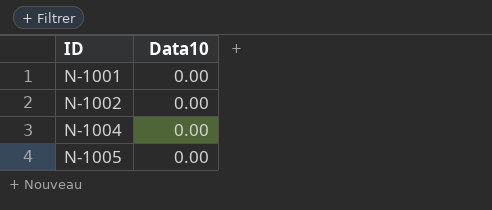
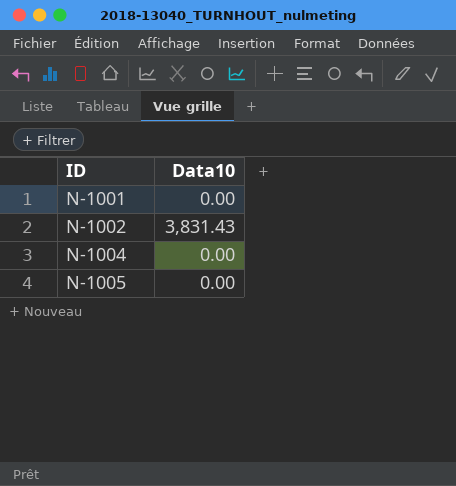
N-1002 | Data10: 0.00 -> 3,831.43

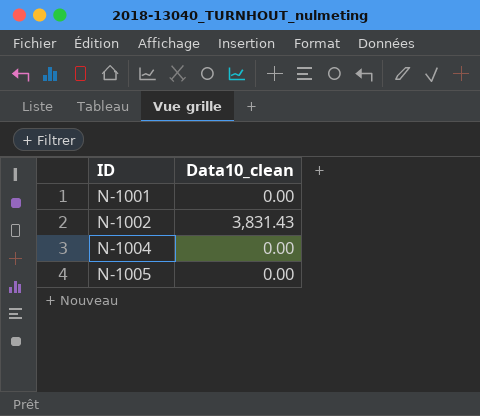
column name: Data10 -> Data10_clean

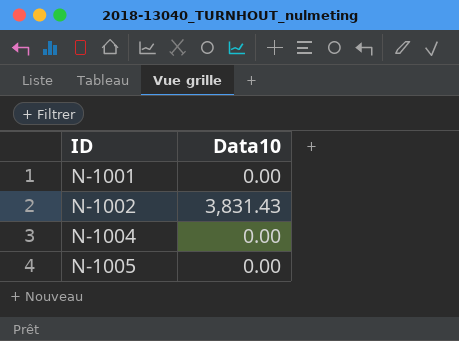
column name: Data10_clean -> Data10

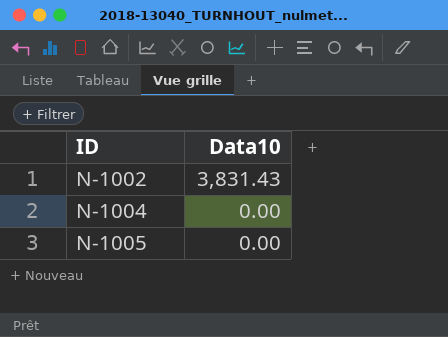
row N-1001: 0.00 -> none

